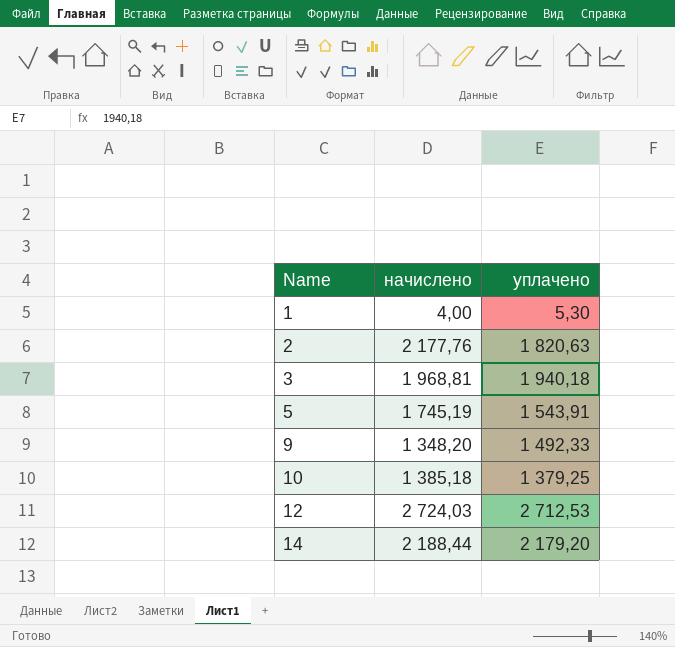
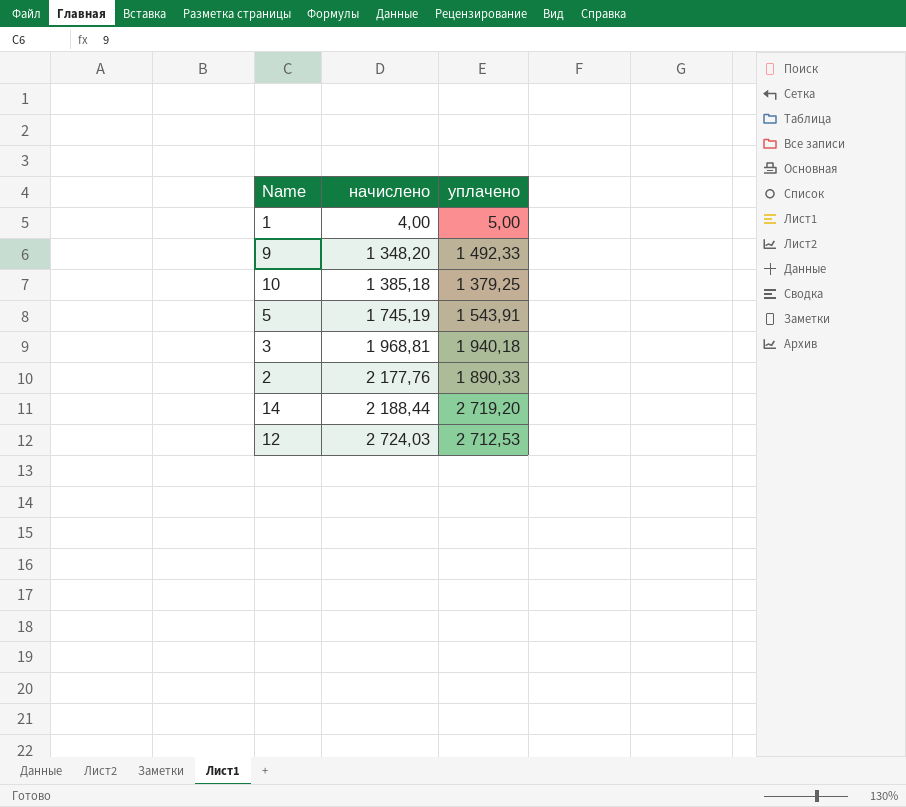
row order: Name ascending -> начислено ascending
1 | уплачено: 5,30 -> 5,00
2 | уплачено: 1 820,63 -> 1 890,33
14 | уплачено: 2 179,20 -> 2 719,20

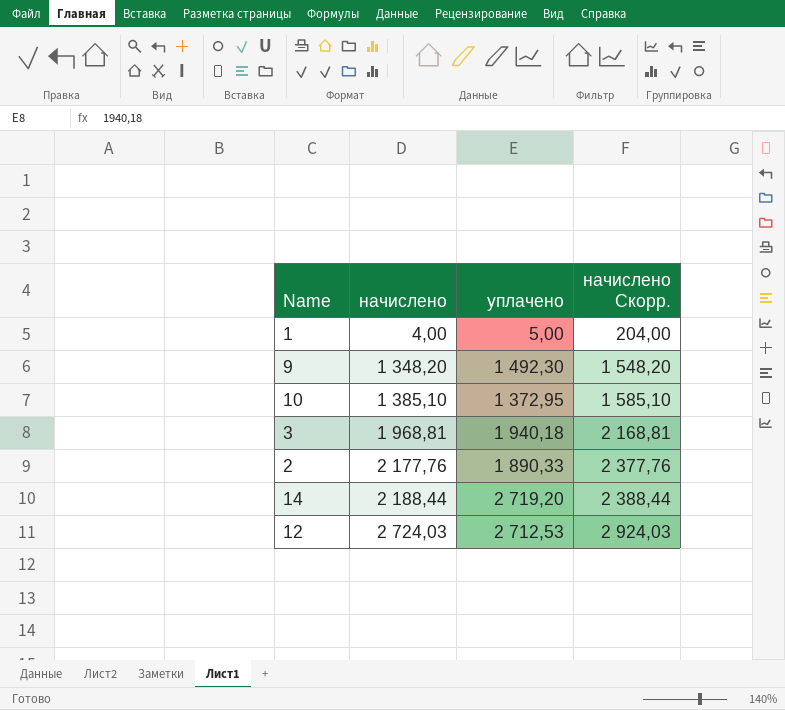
column начислено Скорр. | formula: none -> [начислено] + 200
row 5: 1 745,19 | 1 543,91 -> none
9 | уплачено: 1 492,33 -> 1 492,30
10 | начислено: 1 385,18 -> 1 385,10
10 | уплачено: 1 379,25 -> 1 372,95

